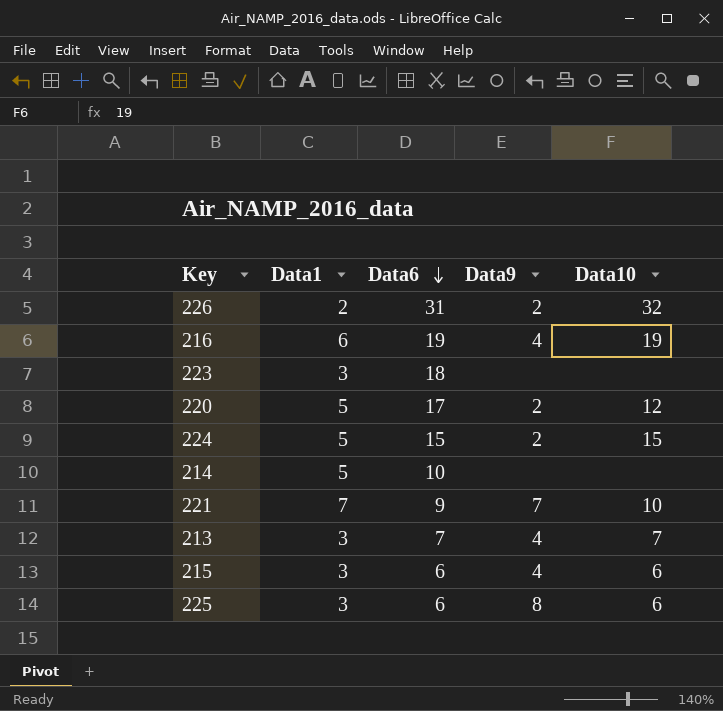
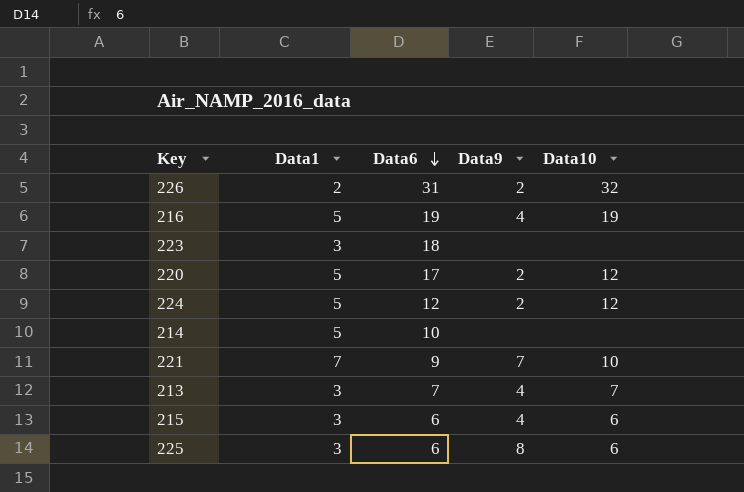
216 | Data1: 6 -> 5
224 | Data6: 15 -> 12
224 | Data10: 15 -> 12

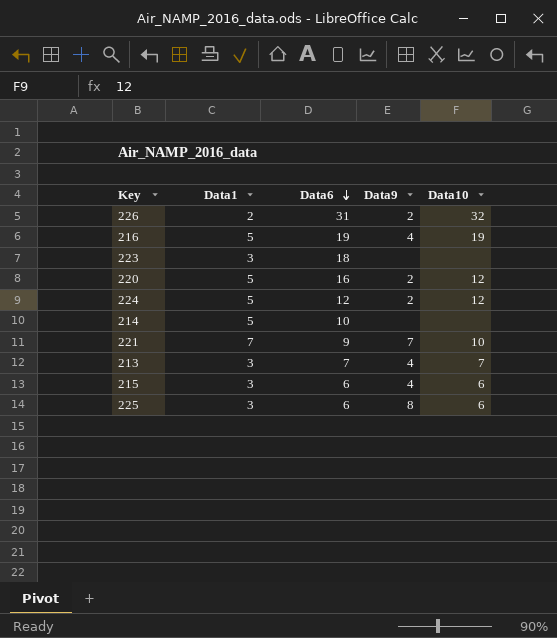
220 | Data6: 17 -> 16

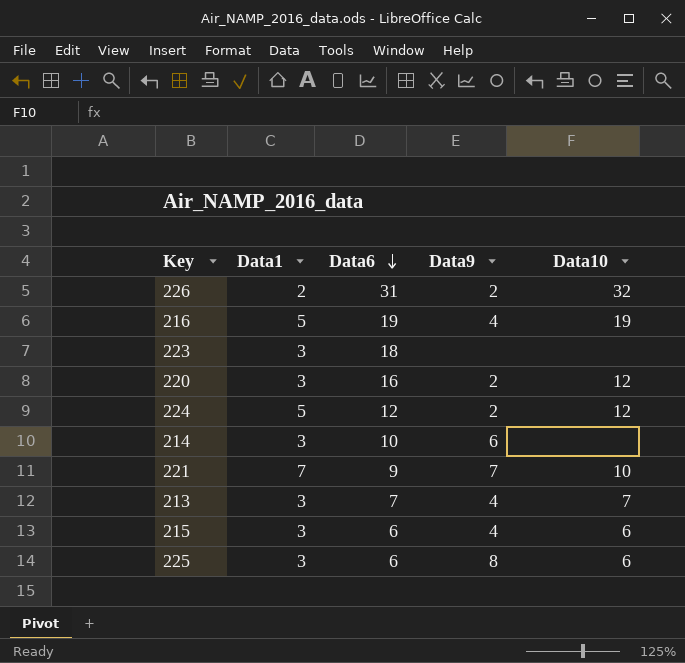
220 | Data1: 5 -> 3
214 | Data1: 5 -> 3
214 | Data9: none -> 6

